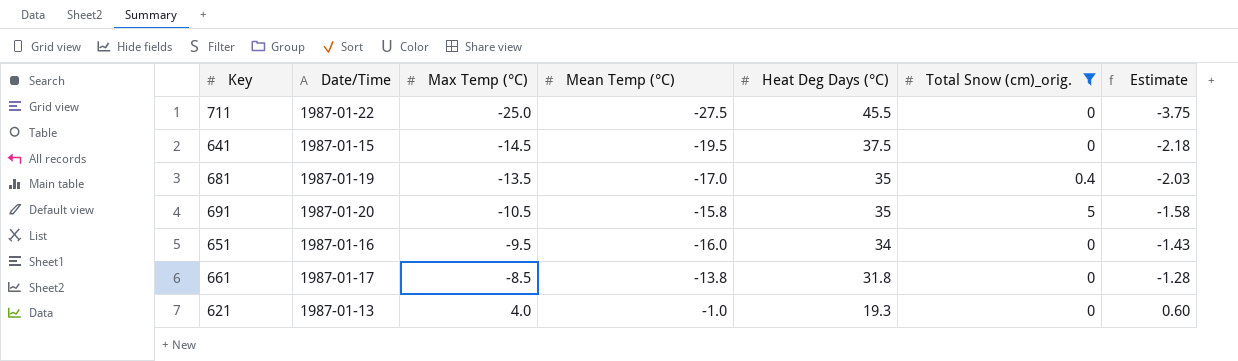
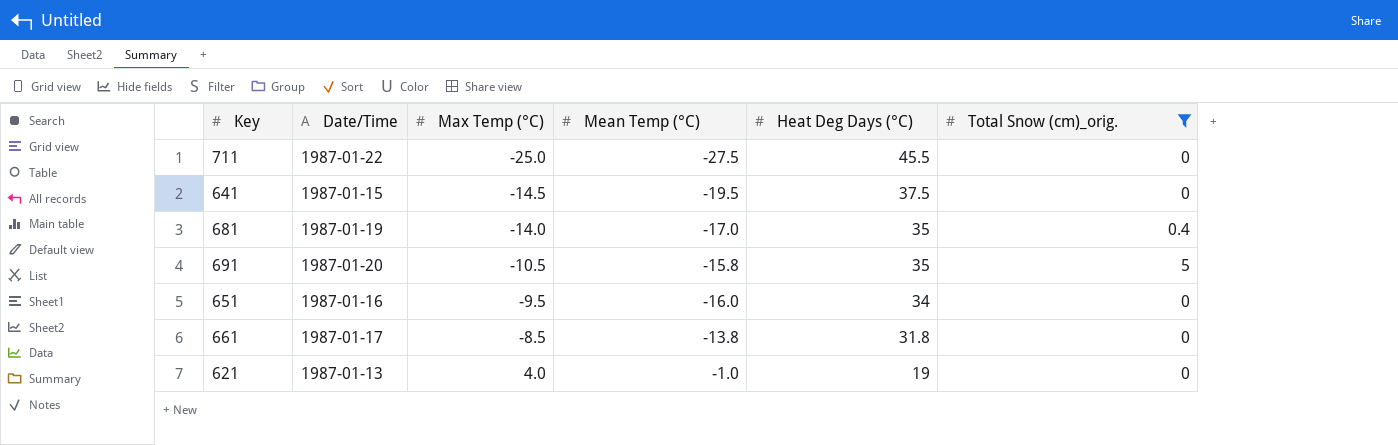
column Estimate | formula: [Max Temp (°C)] * 0.15 -> none
681 | Max Temp (°C): -13.5 -> -14.0
621 | Heat Deg Days (°C): 19.3 -> 19

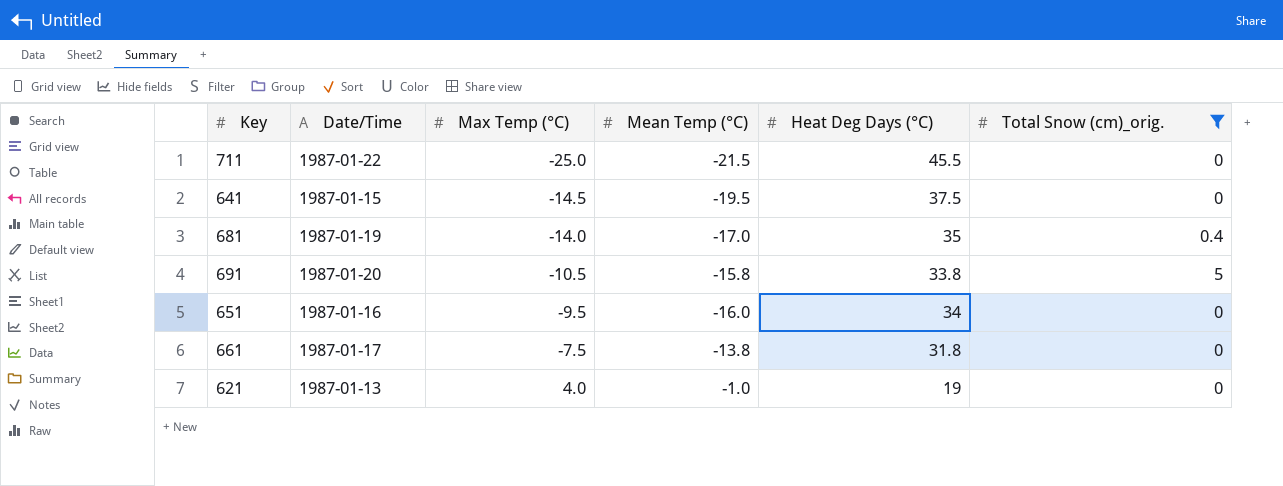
711 | Mean Temp (°C): -27.5 -> -21.5
691 | Heat Deg Days (°C): 35 -> 33.8
661 | Max Temp (°C): -8.5 -> -7.5

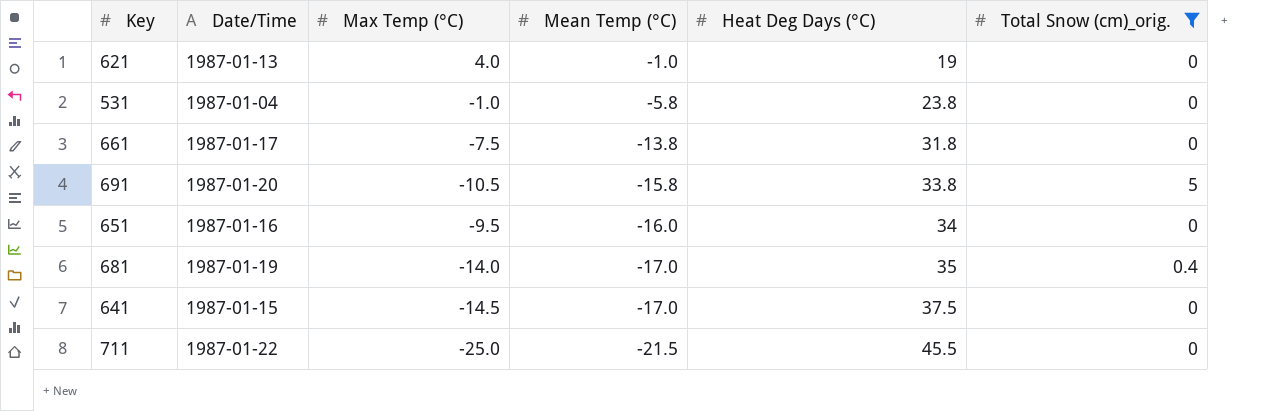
row order: Max Temp (°C) ascending -> Mean Temp (°C) descending
row 531: none -> 1987-01-04 | -1.0 | -5.8 | 23.8 | 0
641 | Mean Temp (°C): -19.5 -> -17.0

